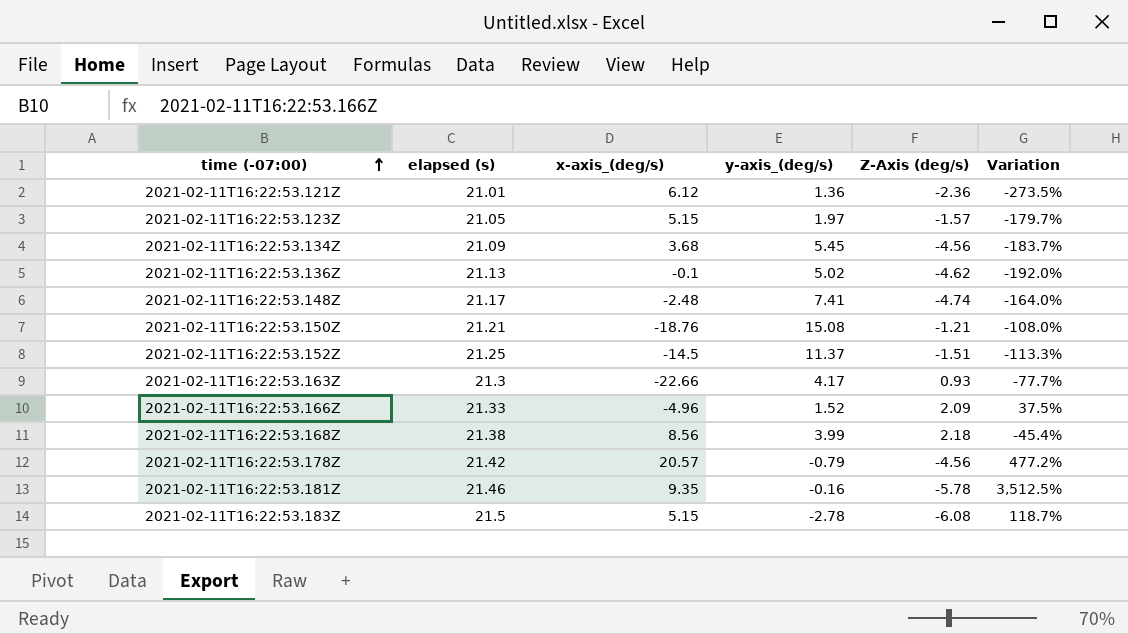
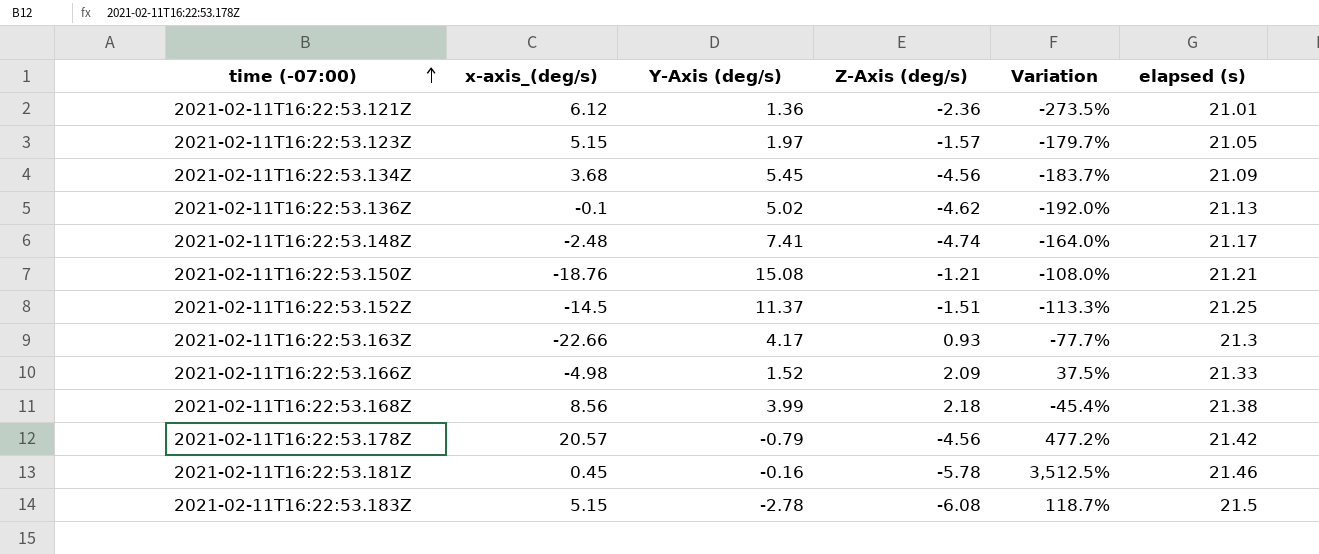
column name: y-axis_(deg/s) -> Y-Axis (deg/s)
column elapsed (s) | position: 2 -> 6
2021-02-11T16:22:53.166Z | x-axis_(deg/s): -4.96 -> -4.98
2021-02-11T16:22:53.181Z | x-axis_(deg/s): 9.35 -> 0.45

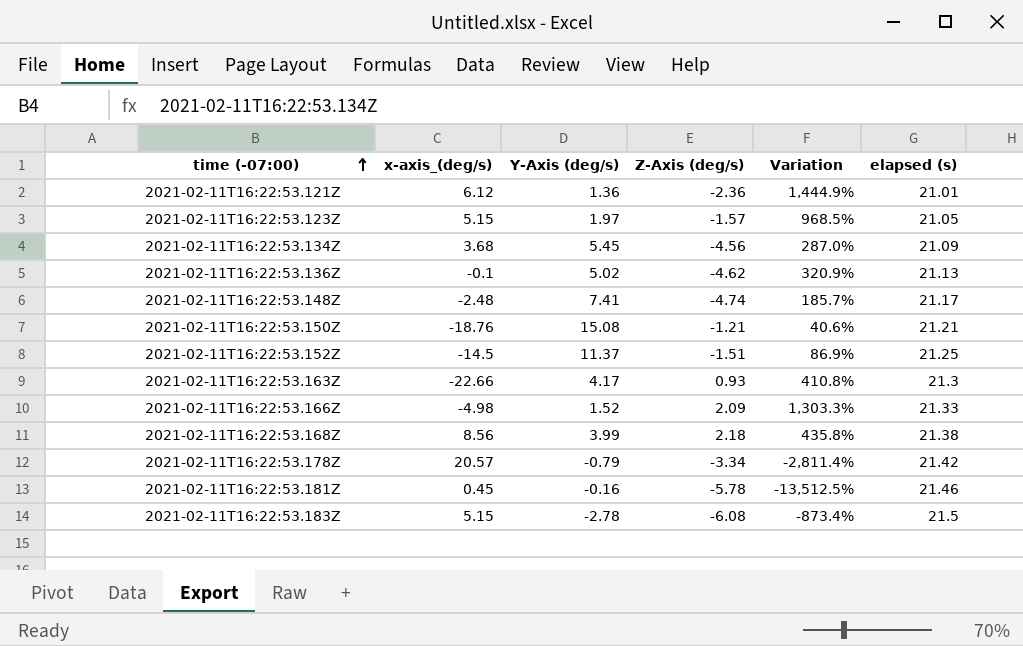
column Variation | formula: ([Z-Axis (deg/s)] - [Y-Axis (deg/s)]) / [Y-Axis (deg/s)] -> ([elapsed (s)] - [Y-Axis (deg/s)]) / [Y-Axis (deg/s)]
2021-02-11T16:22:53.178Z | Z-Axis (deg/s): -4.56 -> -3.34

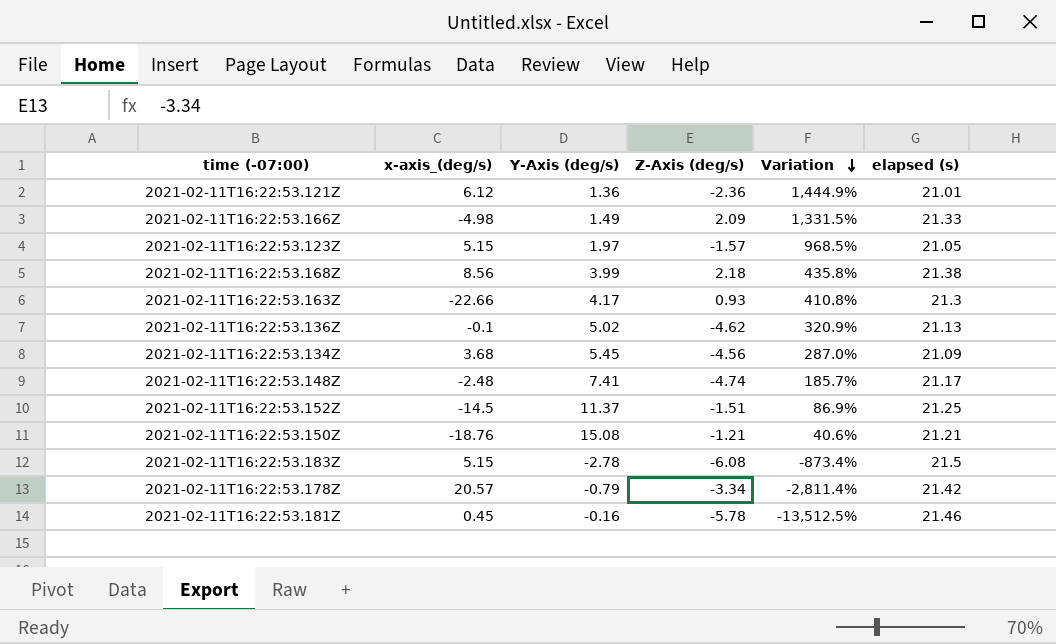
row order: time (-07:00) ascending -> Variation descending
2021-02-11T16:22:53.166Z | Y-Axis (deg/s): 1.52 -> 1.49
2021-02-11T16:22:53.166Z | Variation: 1,303.3% -> 1,331.5%

